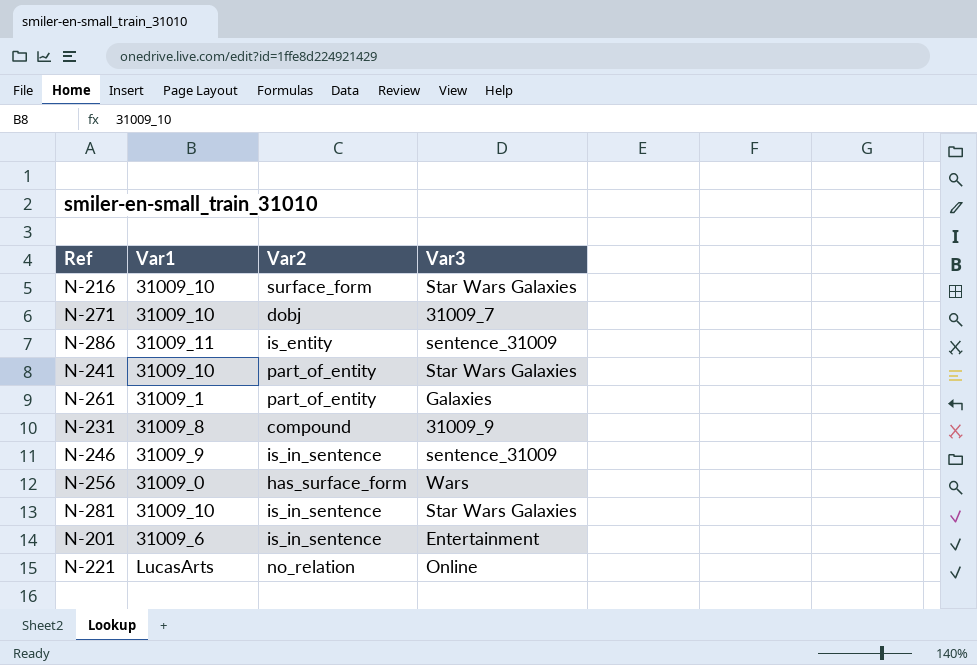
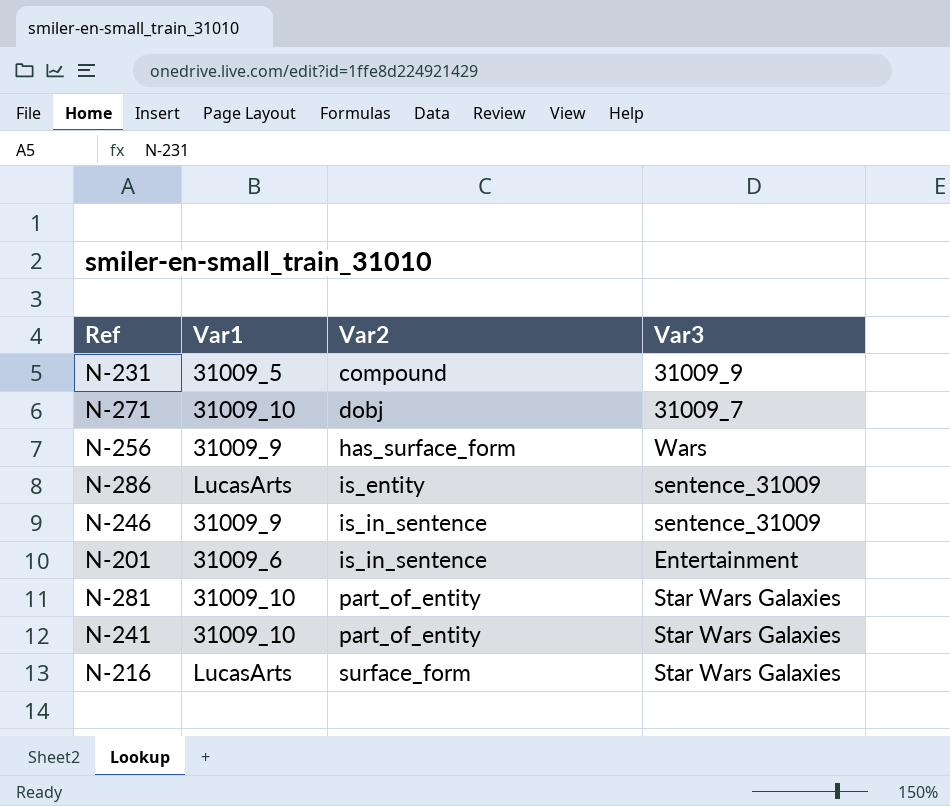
row order: none -> Var2 ascending
row N-261: 31009_1 | part_of_entity | Galaxies -> none
row N-221: LucasArts | no_relation | Online -> none
N-231 | Var1: 31009_8 -> 31009_5
N-256 | Var1: 31009_0 -> 31009_9
N-286 | Var1: 31009_11 -> LucasArts
N-281 | Var2: is_in_sentence -> part_of_entity
N-216 | Var1: 31009_10 -> LucasArts

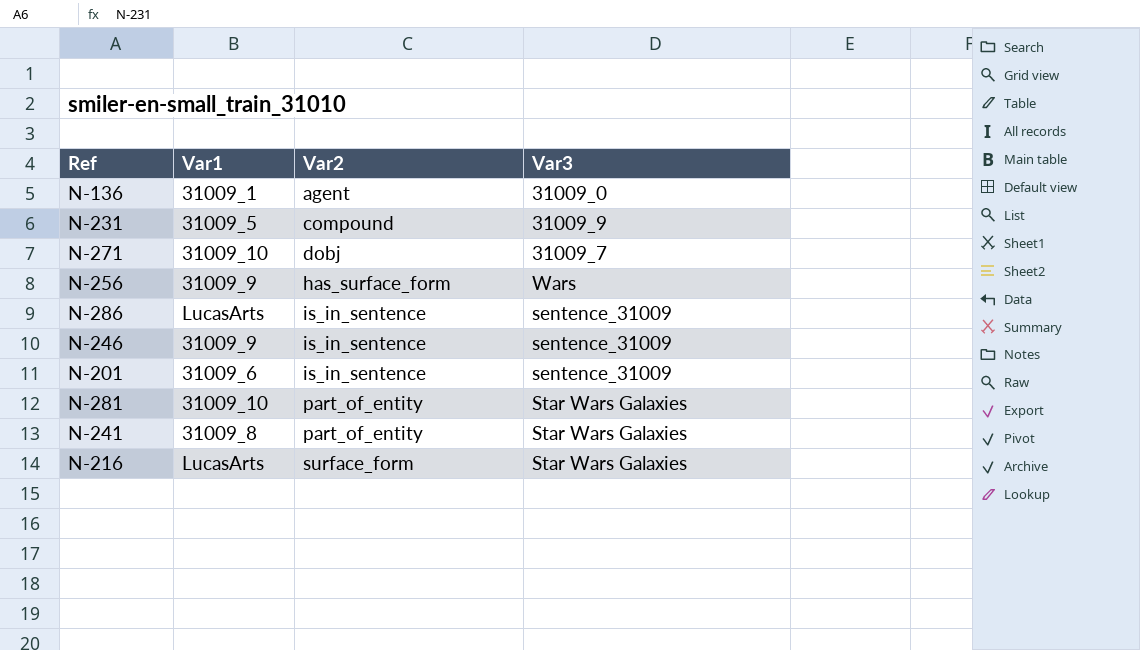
row N-136: none -> 31009_1 | agent | 31009_0
N-286 | Var2: is_entity -> is_in_sentence
N-201 | Var3: Entertainment -> sentence_31009
N-241 | Var1: 31009_10 -> 31009_8

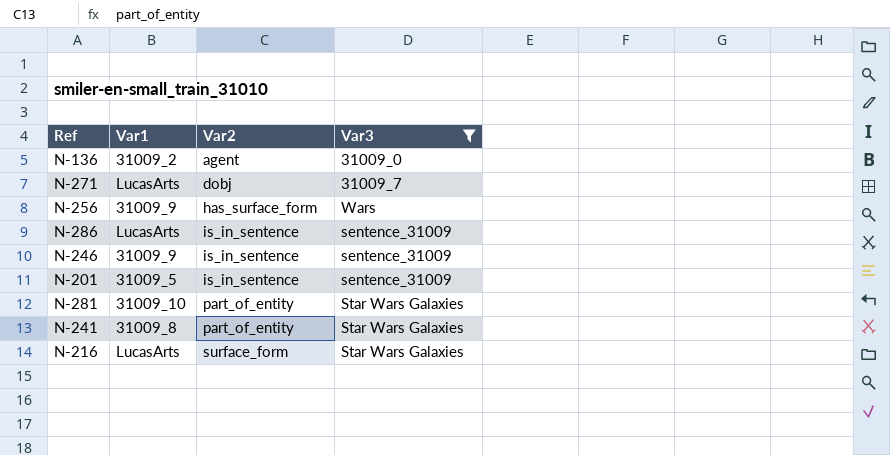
filter: none -> Var3 != 31009_9
N-136 | Var1: 31009_1 -> 31009_2
N-271 | Var1: 31009_10 -> LucasArts
N-201 | Var1: 31009_6 -> 31009_5

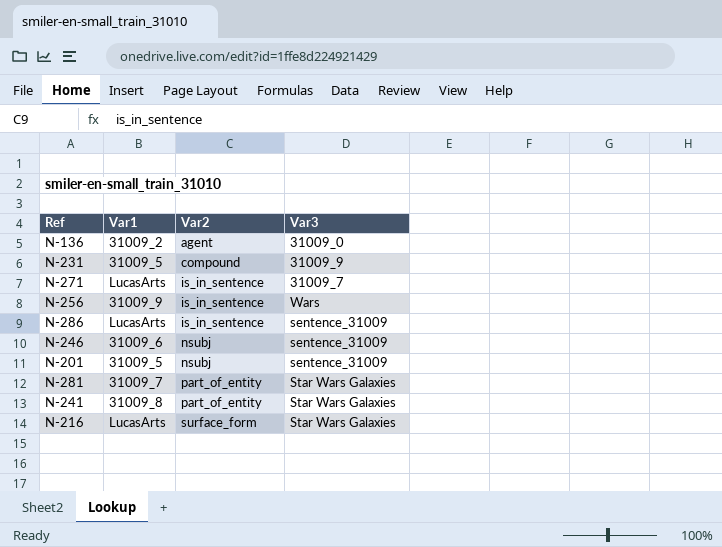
filter: Var3 != 31009_9 -> none
N-271 | Var2: dobj -> is_in_sentence
N-256 | Var2: has_surface_form -> is_in_sentence
N-246 | Var1: 31009_9 -> 31009_6
N-246 | Var2: is_in_sentence -> nsubj
N-201 | Var2: is_in_sentence -> nsubj
N-281 | Var1: 31009_10 -> 31009_7

